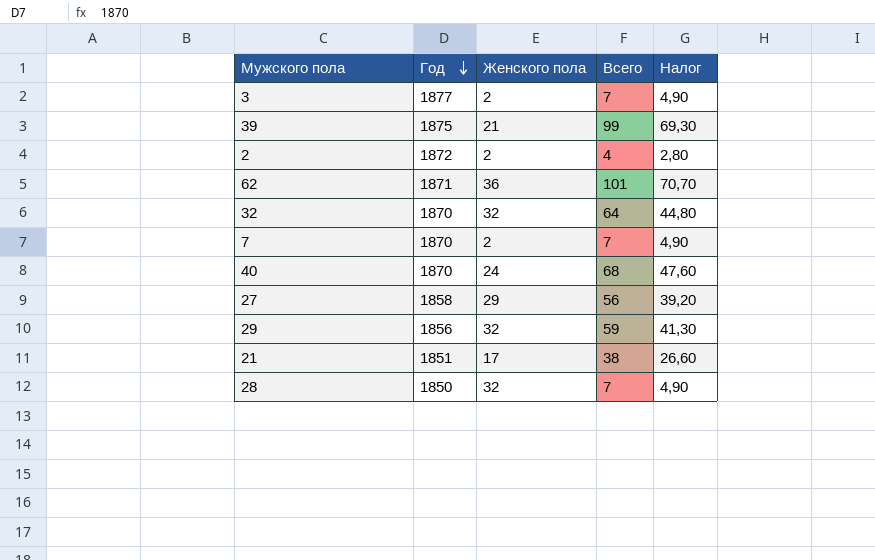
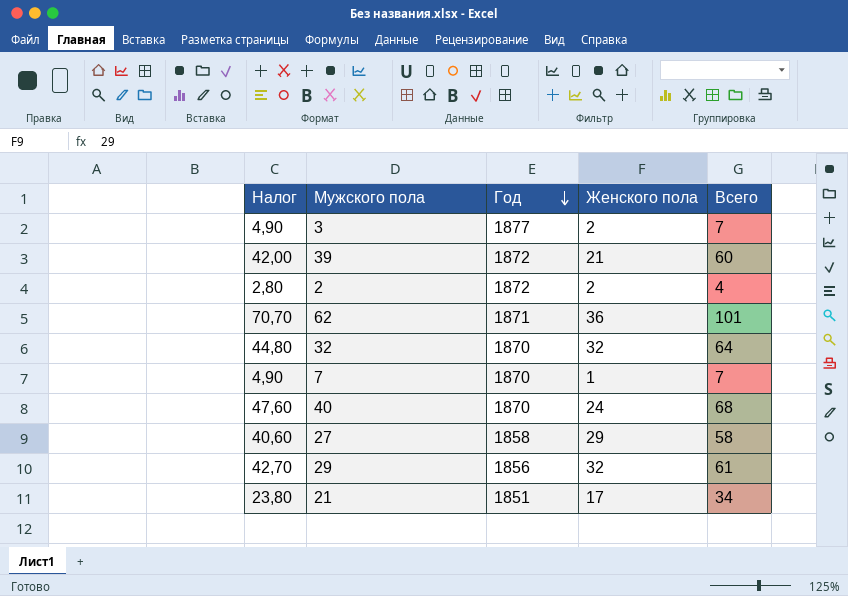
column Налог | position: 5 -> 1
row 28: 1850 | 32 | 7 | 4,90 -> none
39 | Налог: 69,30 -> 42,00
39 | Год: 1875 -> 1872
39 | Всего: 99 -> 60
7 | Женского пола: 2 -> 1
27 | Налог: 39,20 -> 40,60
27 | Всего: 56 -> 58
29 | Налог: 41,30 -> 42,70
29 | Всего: 59 -> 61
21 | Налог: 26,60 -> 23,80
21 | Всего: 38 -> 34

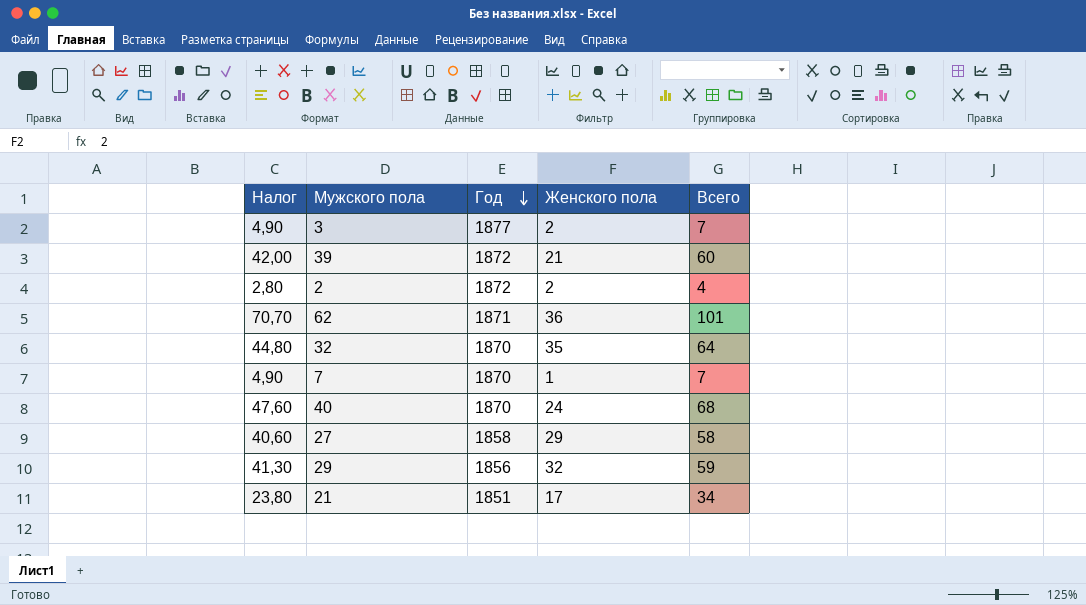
32 | Женского пола: 32 -> 35
29 | Налог: 42,70 -> 41,30
29 | Всего: 61 -> 59

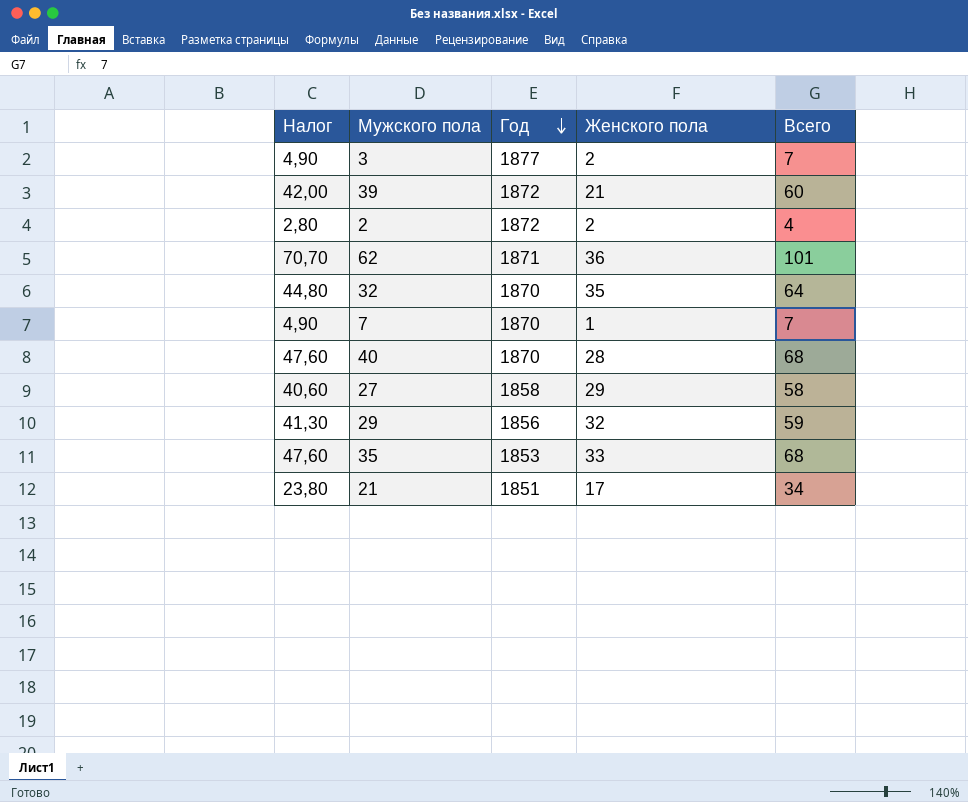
40 | Женского пола: 24 -> 28
row 35: none -> 47,60 | 1853 | 33 | 68

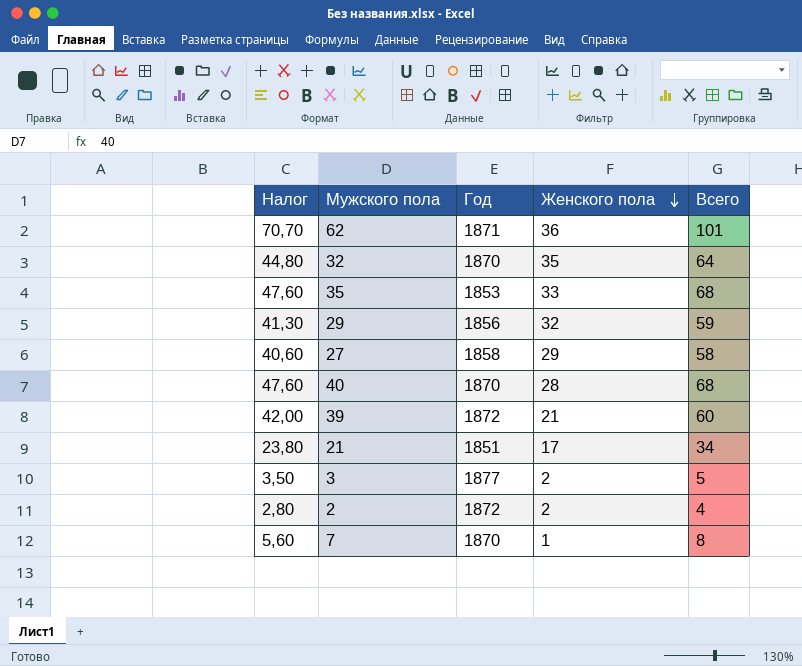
row order: Год descending -> Женского пола descending
3 | Налог: 4,90 -> 3,50
3 | Всего: 7 -> 5
7 | Налог: 4,90 -> 5,60
7 | Всего: 7 -> 8

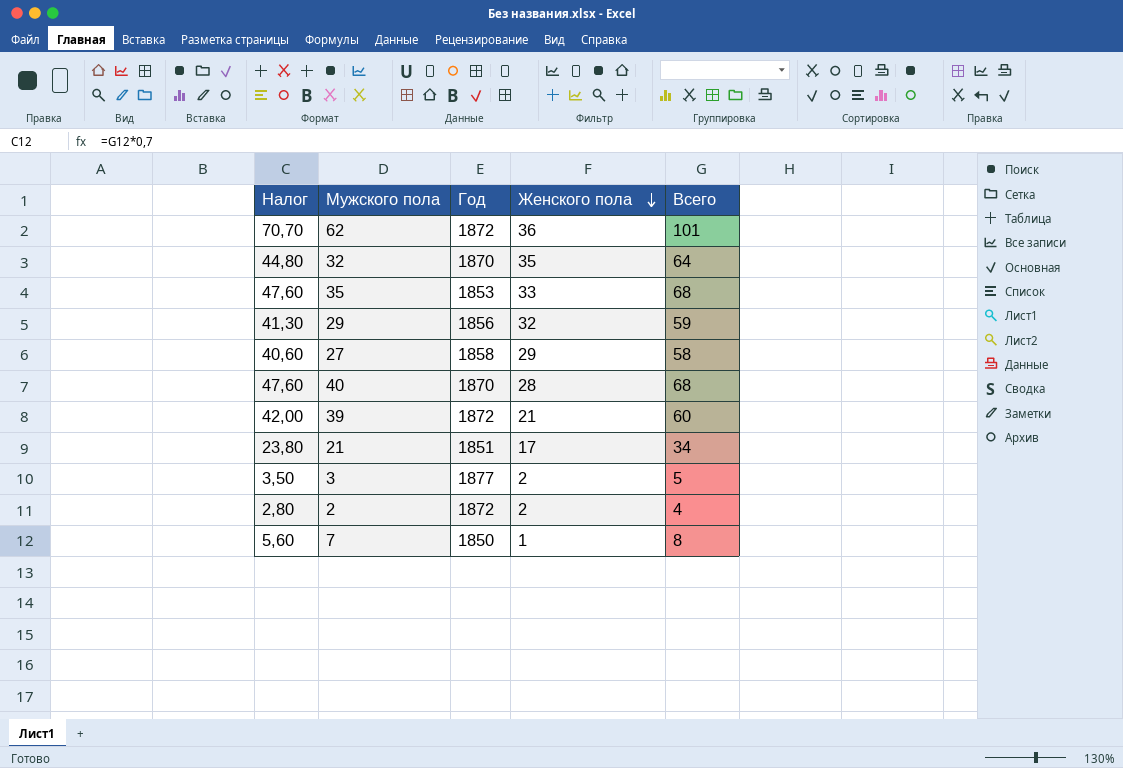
62 | Год: 1871 -> 1872
7 | Год: 1870 -> 1850

